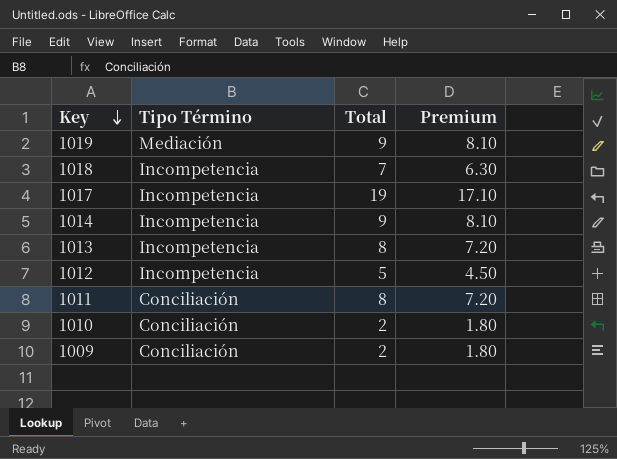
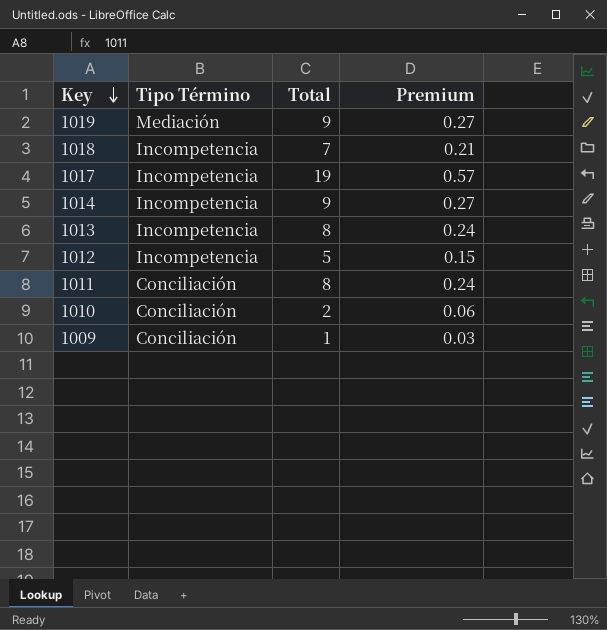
column Premium | formula: [Total] * 0.9 -> [Total] * 0.03
1009 | Total: 2 -> 1

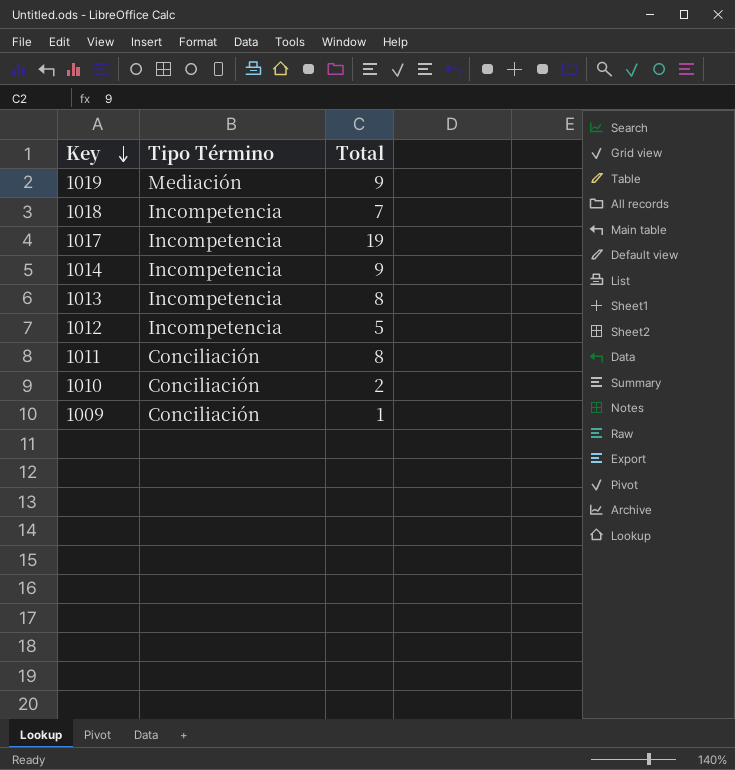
column Premium | formula: [Total] * 0.03 -> none

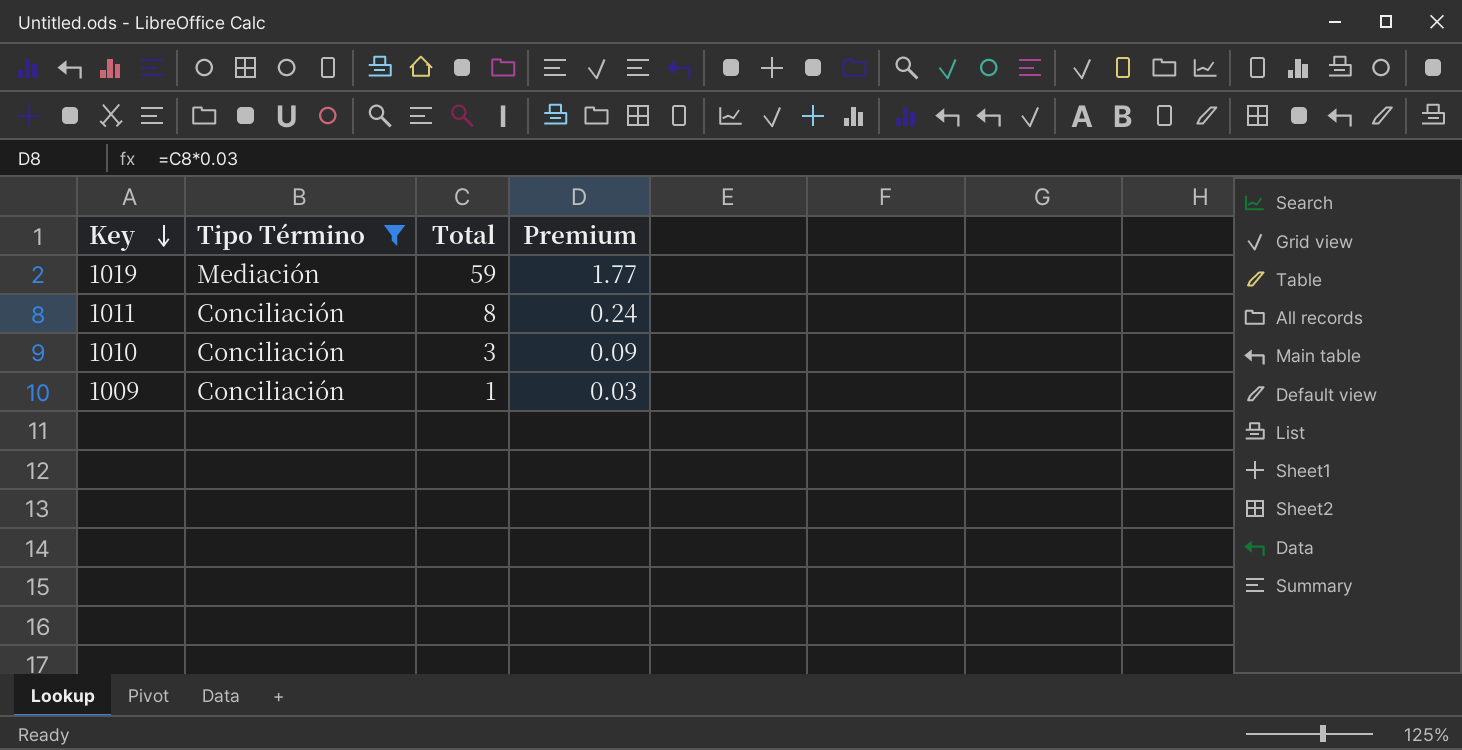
filter: none -> Tipo Término != Incompetencia
column Premium | formula: none -> [Total] * 0.03
1019 | Total: 9 -> 59
1010 | Total: 2 -> 3

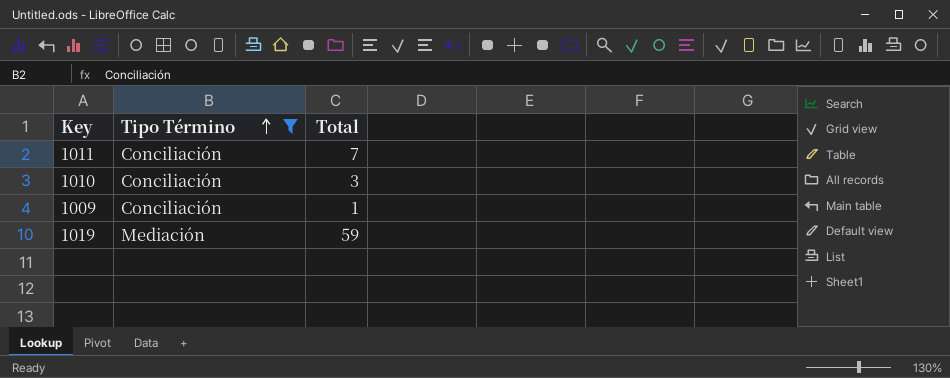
row order: Key descending -> Tipo Término ascending
column Premium | formula: [Total] * 0.03 -> none
1011 | Total: 8 -> 7

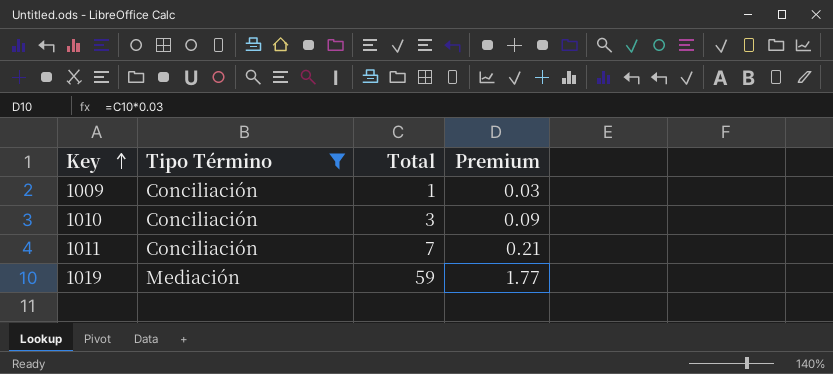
row order: Tipo Término ascending -> Key ascending
column Premium | formula: none -> [Total] * 0.03

